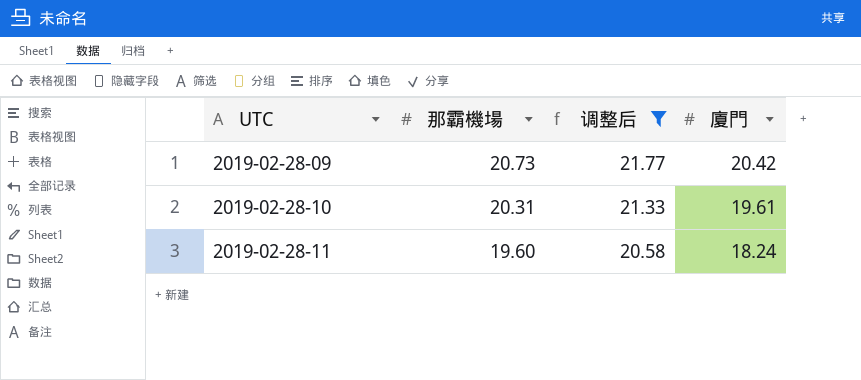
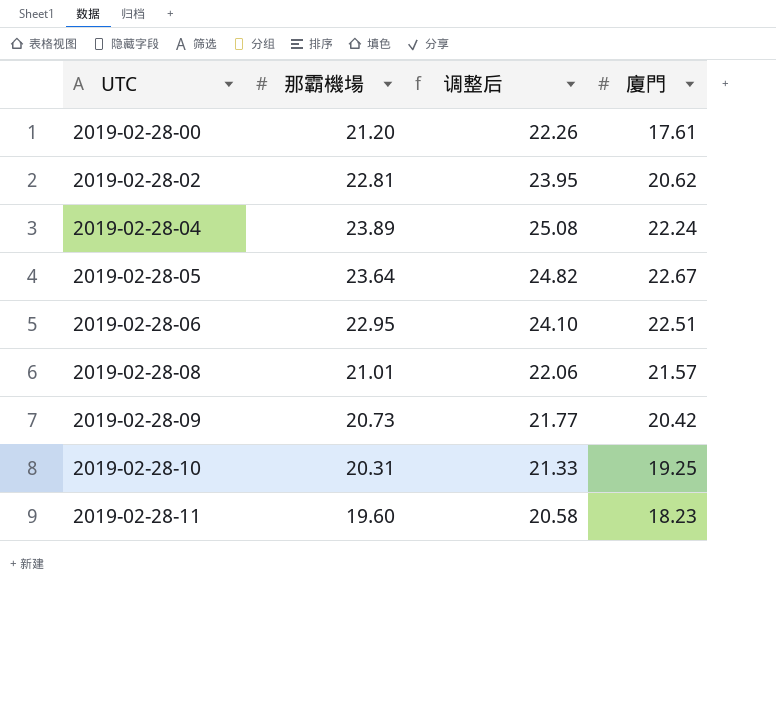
filter: 调整后 <= 21.77 -> none
2019-02-28-10 | 廈門: 19.61 -> 19.25
2019-02-28-11 | 廈門: 18.24 -> 18.23

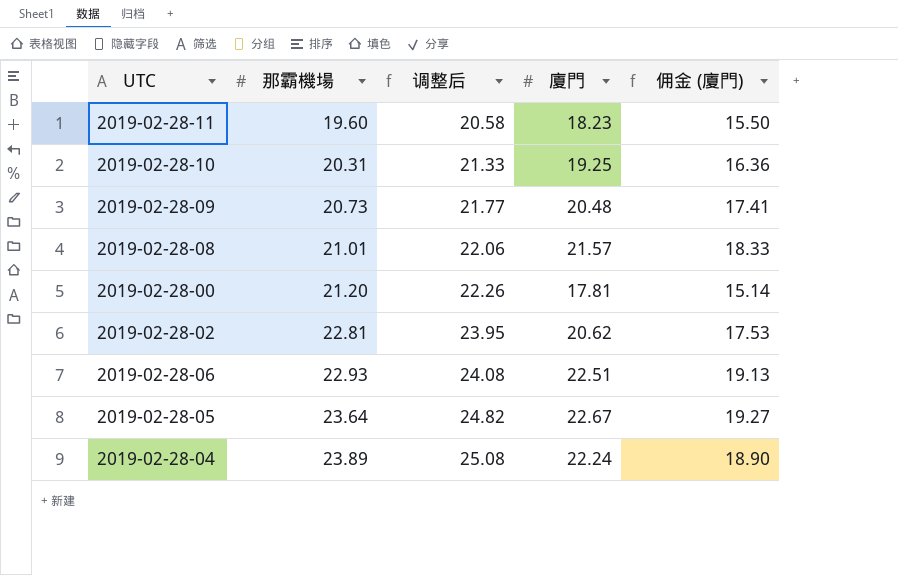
row order: UTC ascending -> 那霸機場 ascending
column 佣金 (廈門) | formula: none -> [廈門] * 0.85
2019-02-28-09 | 廈門: 20.42 -> 20.48
2019-02-28-00 | 廈門: 17.61 -> 17.81
2019-02-28-06 | 那霸機場: 22.95 -> 22.93
2019-02-28-06 | 调整后: 24.10 -> 24.08

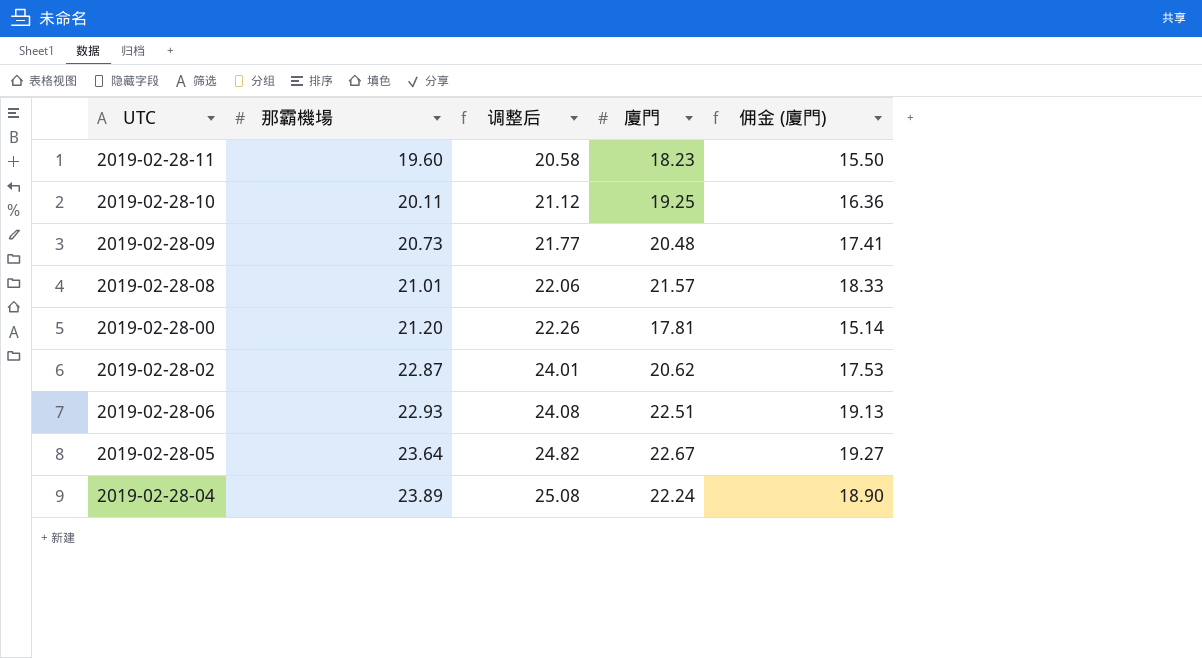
2019-02-28-10 | 那霸機場: 20.31 -> 20.11
2019-02-28-10 | 调整后: 21.33 -> 21.12
2019-02-28-02 | 那霸機場: 22.81 -> 22.87
2019-02-28-02 | 调整后: 23.95 -> 24.01

